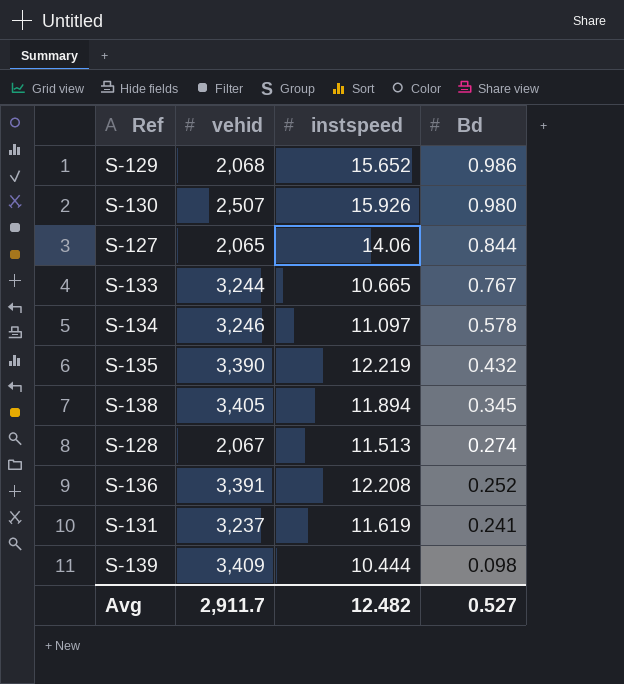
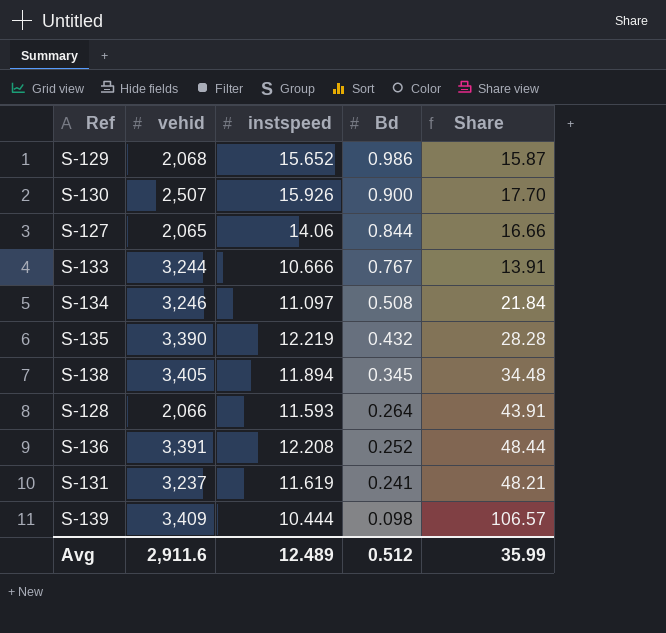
column Share | formula: none -> [instspeed] / [Bd]
S-130 | Bd: 0.980 -> 0.900
S-133 | instspeed: 10.665 -> 10.666
S-134 | Bd: 0.578 -> 0.508
S-128 | vehid: 2,067 -> 2,066
S-128 | instspeed: 11.513 -> 11.593
S-128 | Bd: 0.274 -> 0.264
Avg | vehid: 2,911.7 -> 2,911.6
Avg | instspeed: 12.482 -> 12.489
Avg | Bd: 0.527 -> 0.512

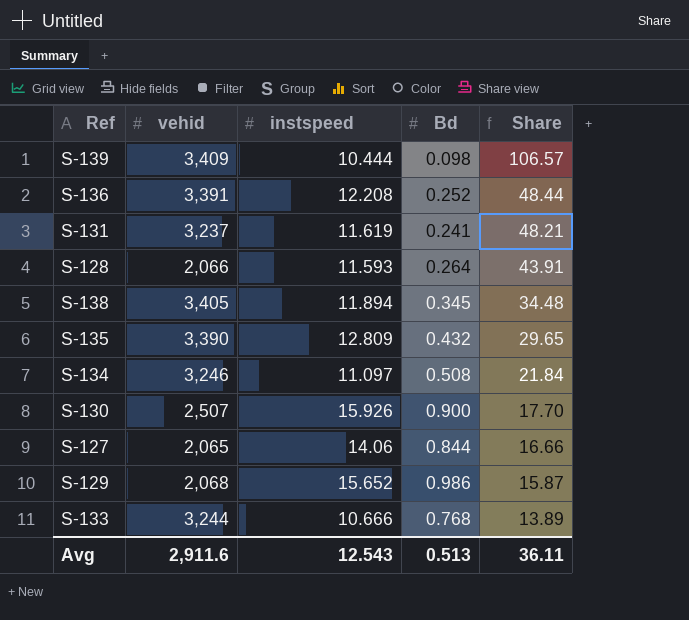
row order: Bd descending -> Share descending
S-135 | instspeed: 12.219 -> 12.809
S-135 | Share: 28.28 -> 29.65
S-133 | Bd: 0.767 -> 0.768
S-133 | Share: 13.91 -> 13.89
Avg | instspeed: 12.489 -> 12.543
Avg | Bd: 0.512 -> 0.513
Avg | Share: 35.99 -> 36.11

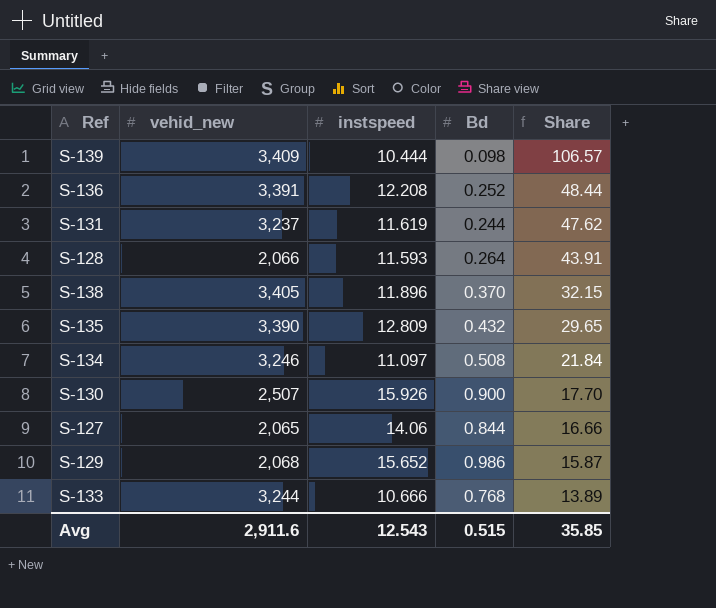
column name: vehid -> vehid_new
S-131 | Bd: 0.241 -> 0.244
S-131 | Share: 48.21 -> 47.62
S-138 | instspeed: 11.894 -> 11.896
S-138 | Bd: 0.345 -> 0.370
S-138 | Share: 34.48 -> 32.15
Avg | Bd: 0.513 -> 0.515
Avg | Share: 36.11 -> 35.85

